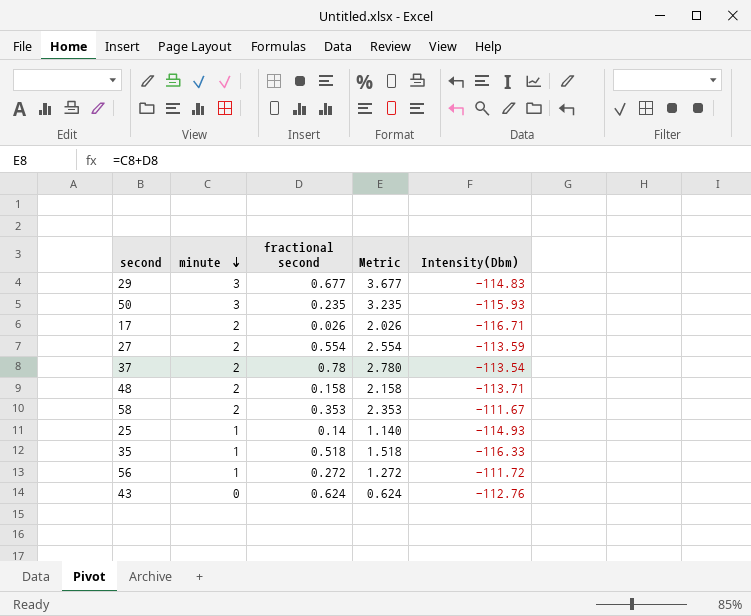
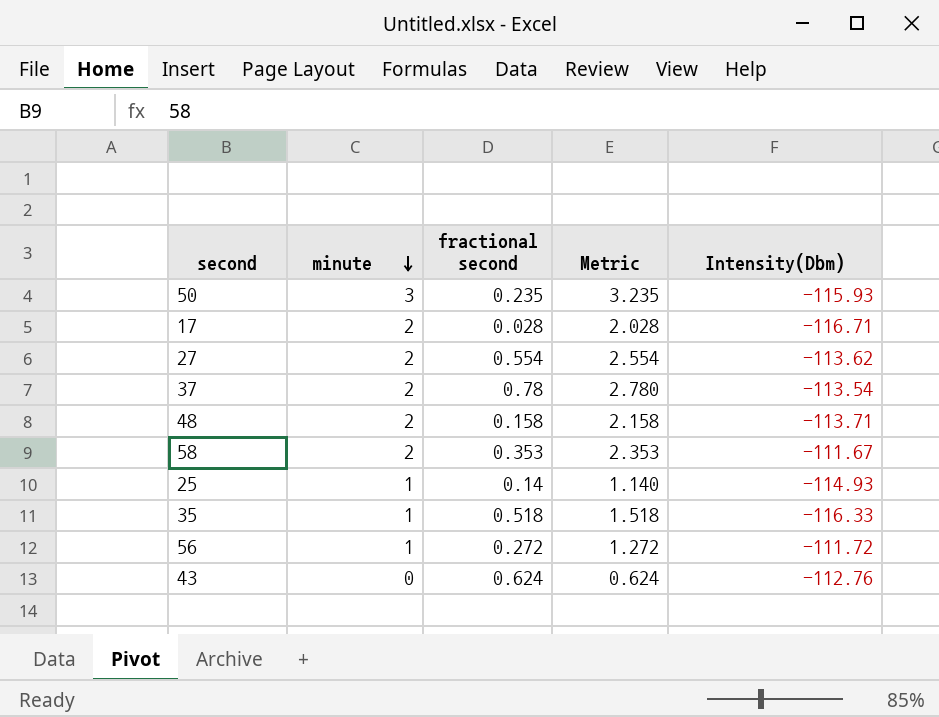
row 29: 3 | 0.677 | 3.677 | -114.83 -> none
17 | fractional second: 0.026 -> 0.028
17 | Metric: 2.026 -> 2.028
27 | Intensity(Dbm): -113.59 -> -113.62

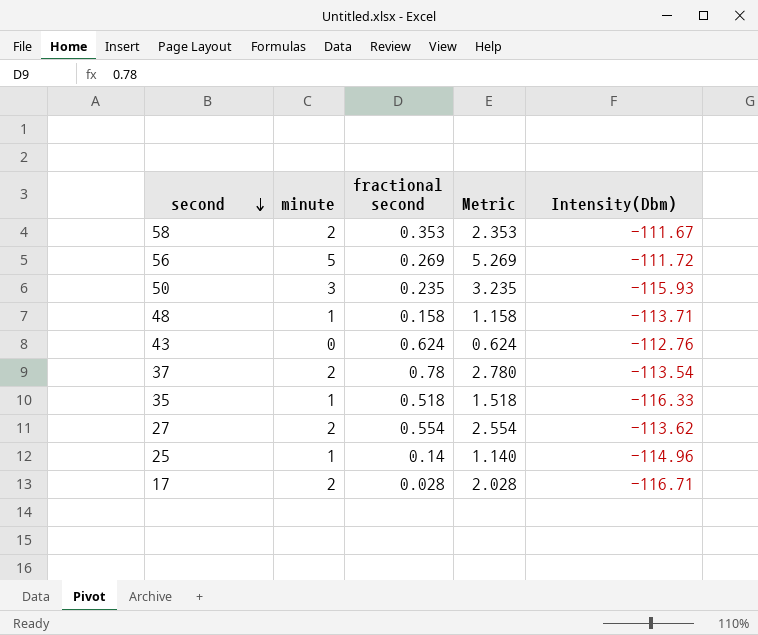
row order: minute descending -> second descending
56 | minute: 1 -> 5
56 | fractional second: 0.272 -> 0.269
56 | Metric: 1.272 -> 5.269
48 | minute: 2 -> 1
48 | Metric: 2.158 -> 1.158
25 | Intensity(Dbm): -114.93 -> -114.96

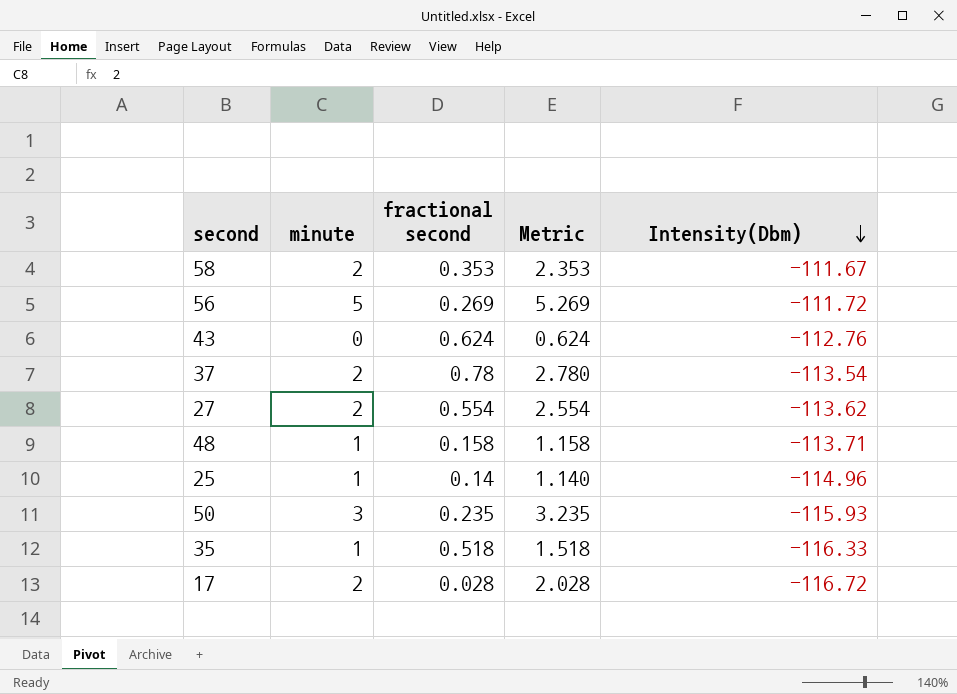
row order: second descending -> Intensity(Dbm) descending
17 | Intensity(Dbm): -116.71 -> -116.72

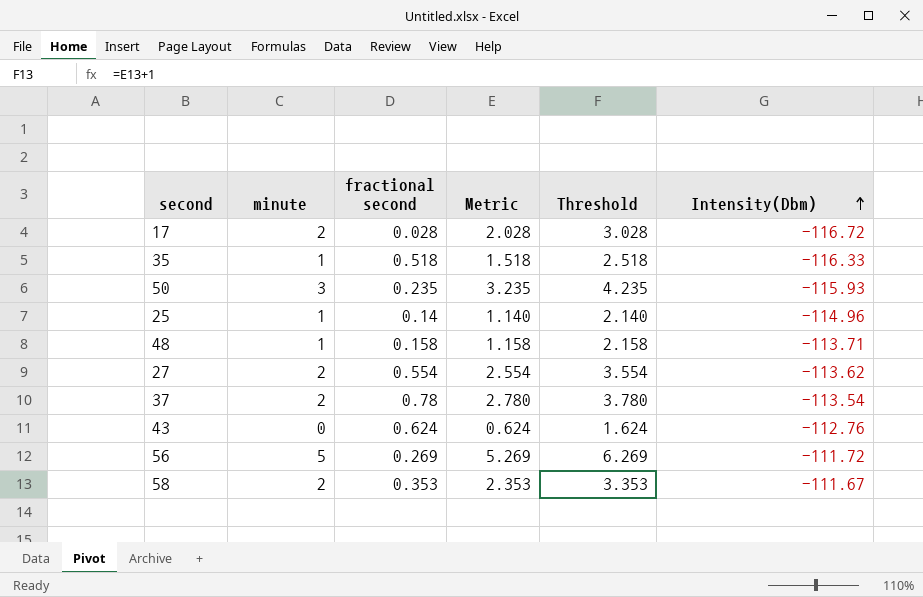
row order: Intensity(Dbm) descending -> Intensity(Dbm) ascending
column Threshold | formula: none -> [Metric] + 1

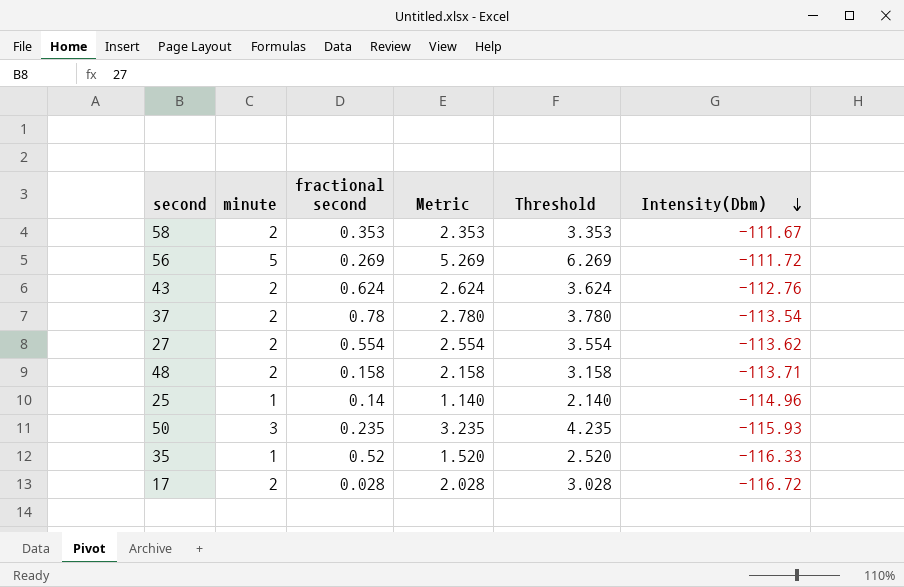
row order: Intensity(Dbm) ascending -> Intensity(Dbm) descending
43 | minute: 0 -> 2
43 | Metric: 0.624 -> 2.624
43 | Threshold: 1.624 -> 3.624
48 | minute: 1 -> 2
48 | Metric: 1.158 -> 2.158
48 | Threshold: 2.158 -> 3.158
35 | fractional second: 0.518 -> 0.52
35 | Metric: 1.518 -> 1.520
35 | Threshold: 2.518 -> 2.520

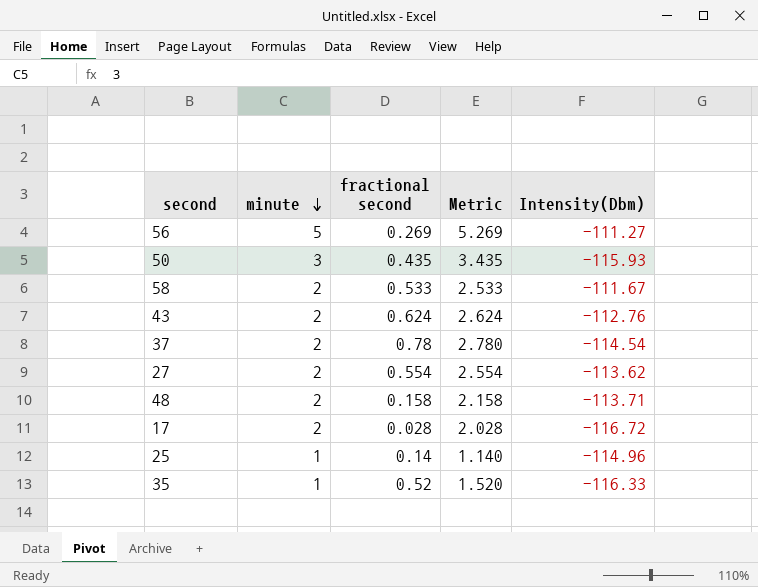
row order: Intensity(Dbm) descending -> minute descending
column Threshold | formula: [Metric] + 1 -> none
56 | Intensity(Dbm): -111.72 -> -111.27
50 | fractional second: 0.235 -> 0.435
50 | Metric: 3.235 -> 3.435
58 | fractional second: 0.353 -> 0.533
58 | Metric: 2.353 -> 2.533
37 | Intensity(Dbm): -113.54 -> -114.54

